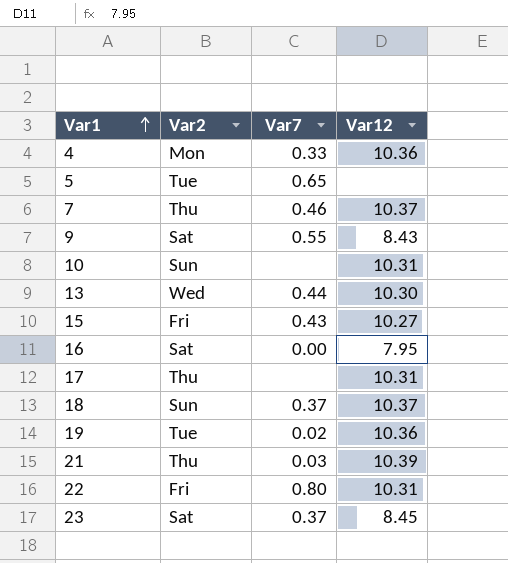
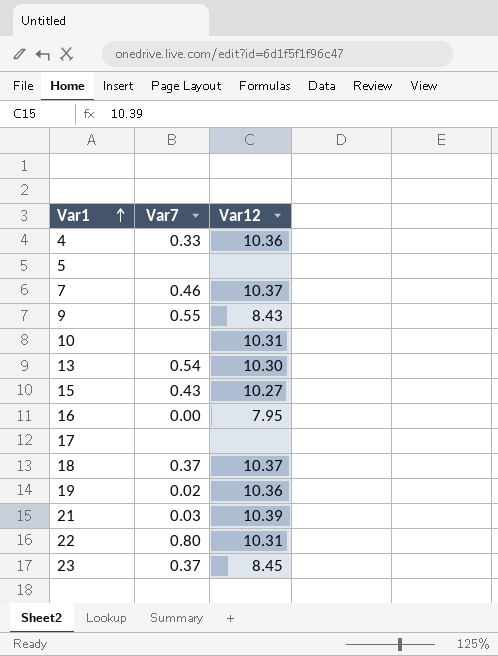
column Var2 | position: 2 -> none
5 | Var7: 0.65 -> none
13 | Var7: 0.44 -> 0.54
17 | Var12: 10.31 -> none

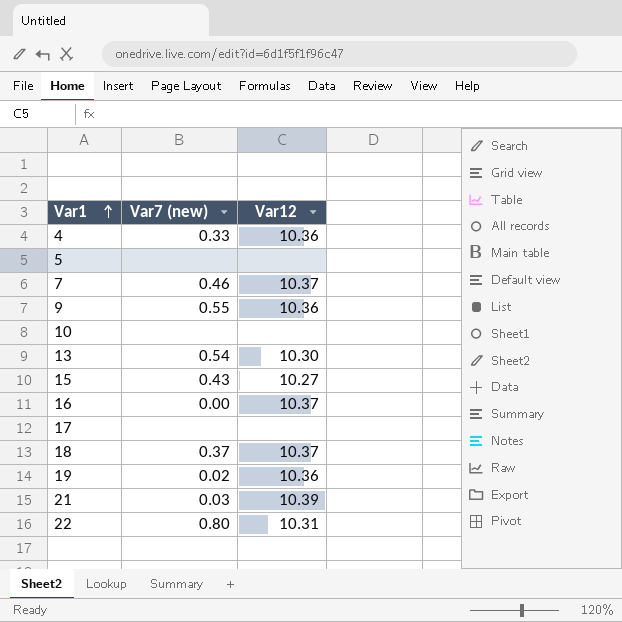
column name: Var7 -> Var7 (new)
row 23: 0.37 | 8.45 -> none
9 | Var12: 8.43 -> 10.36
10 | Var12: 10.31 -> none
16 | Var12: 7.95 -> 10.37

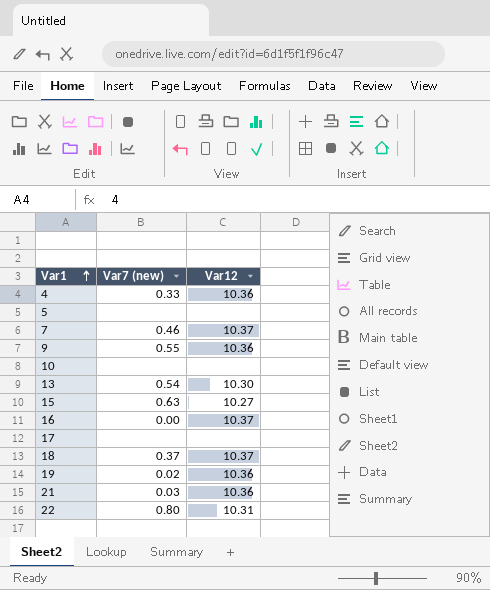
15 | Var7 (new): 0.43 -> 0.63
21 | Var12: 10.39 -> 10.36

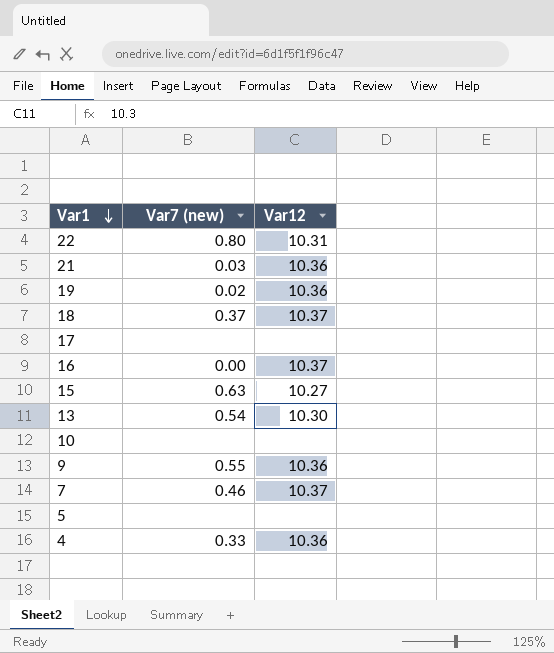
row order: Var1 ascending -> Var1 descending

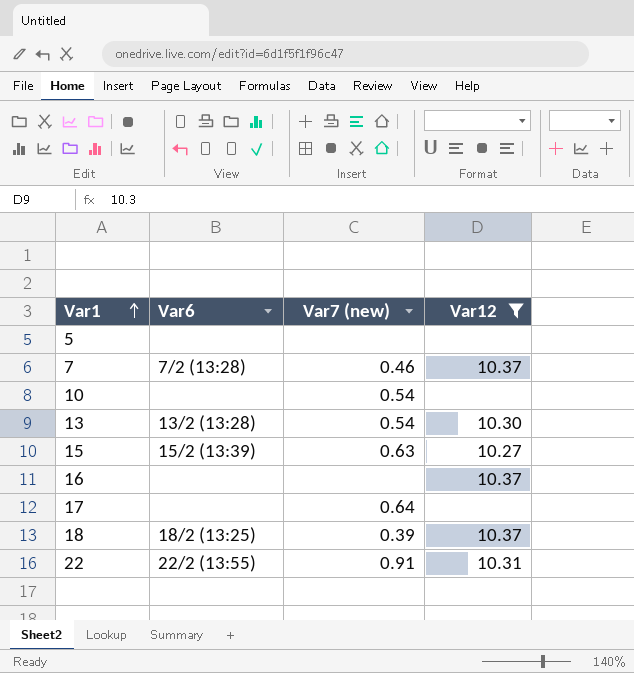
filter: none -> Var12 != 10.36
row order: Var1 descending -> Var1 ascending
column Var6 | position: none -> 2
10 | Var7 (new): none -> 0.54
16 | Var7 (new): 0.00 -> none
17 | Var7 (new): none -> 0.64
18 | Var7 (new): 0.37 -> 0.39
22 | Var7 (new): 0.80 -> 0.91

